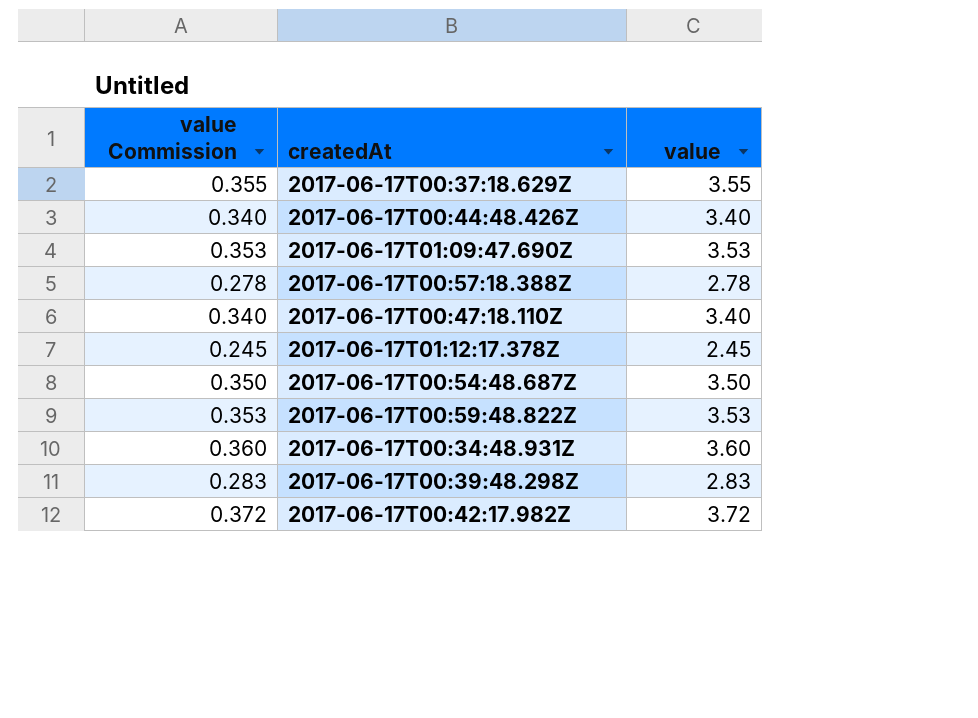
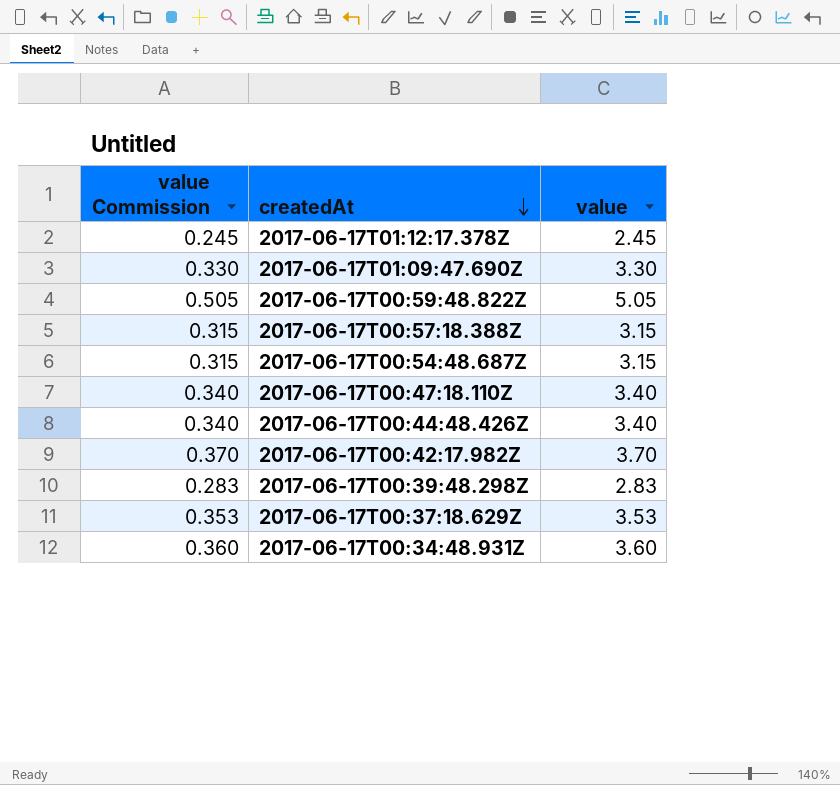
row order: none -> createdAt descending
2017-06-17T01:09:47.690Z | value Commission: 0.353 -> 0.330
2017-06-17T01:09:47.690Z | value: 3.53 -> 3.30
2017-06-17T00:59:48.822Z | value Commission: 0.353 -> 0.505
2017-06-17T00:59:48.822Z | value: 3.53 -> 5.05
2017-06-17T00:57:18.388Z | value Commission: 0.278 -> 0.315
2017-06-17T00:57:18.388Z | value: 2.78 -> 3.15
2017-06-17T00:54:48.687Z | value Commission: 0.350 -> 0.315
2017-06-17T00:54:48.687Z | value: 3.50 -> 3.15
2017-06-17T00:42:17.982Z | value Commission: 0.372 -> 0.370
2017-06-17T00:42:17.982Z | value: 3.72 -> 3.70
2017-06-17T00:37:18.629Z | value Commission: 0.355 -> 0.353
2017-06-17T00:37:18.629Z | value: 3.55 -> 3.53

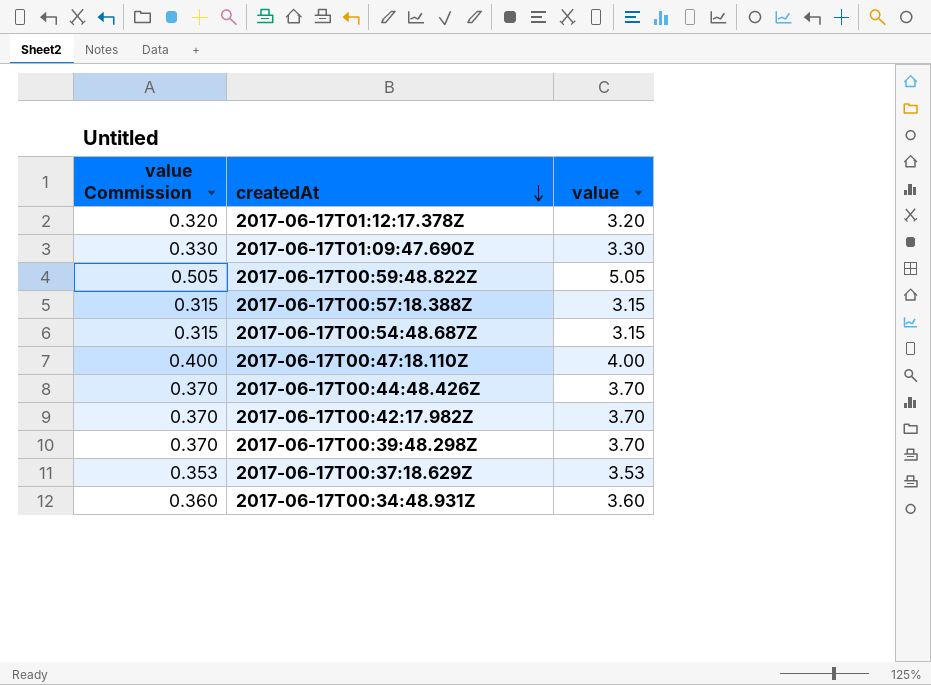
2017-06-17T01:12:17.378Z | value Commission: 0.245 -> 0.320
2017-06-17T01:12:17.378Z | value: 2.45 -> 3.20
2017-06-17T00:47:18.110Z | value Commission: 0.340 -> 0.400
2017-06-17T00:47:18.110Z | value: 3.40 -> 4.00
2017-06-17T00:44:48.426Z | value Commission: 0.340 -> 0.370
2017-06-17T00:44:48.426Z | value: 3.40 -> 3.70
2017-06-17T00:39:48.298Z | value Commission: 0.283 -> 0.370
2017-06-17T00:39:48.298Z | value: 2.83 -> 3.70

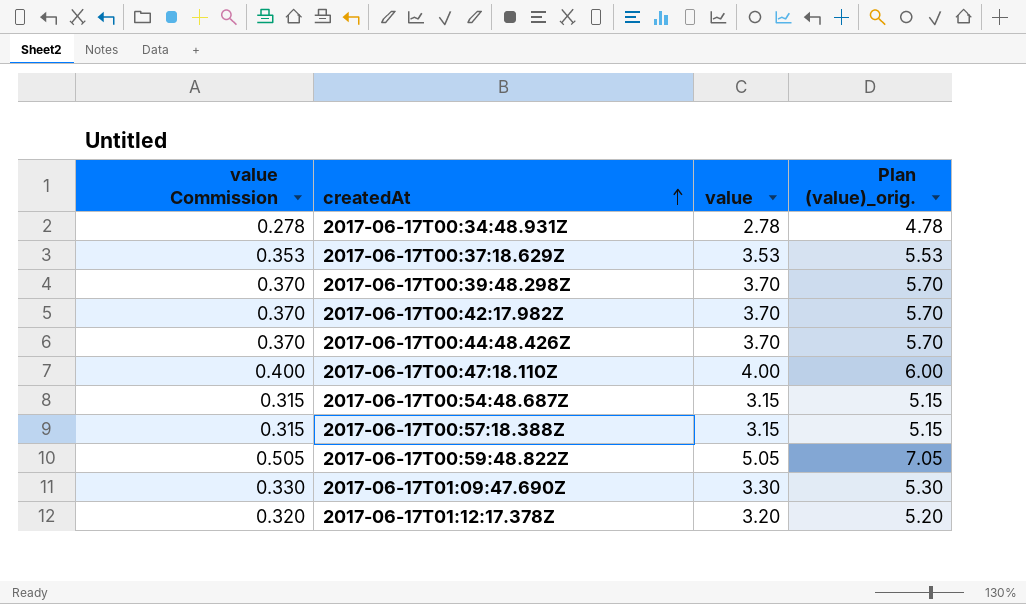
row order: createdAt descending -> createdAt ascending
column Plan (value)_orig. | formula: none -> [value] + 2
2017-06-17T00:34:48.931Z | value Commission: 0.360 -> 0.278
2017-06-17T00:34:48.931Z | value: 3.60 -> 2.78

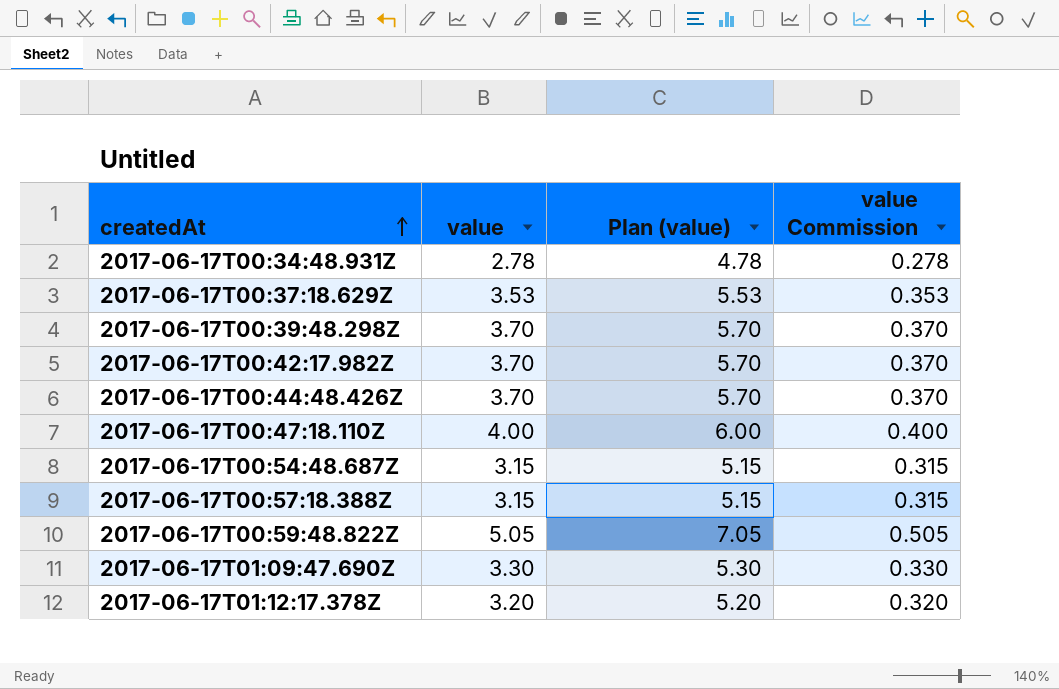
column name: Plan (value)_orig. -> Plan (value)
column value Commission | position: 1 -> 4

